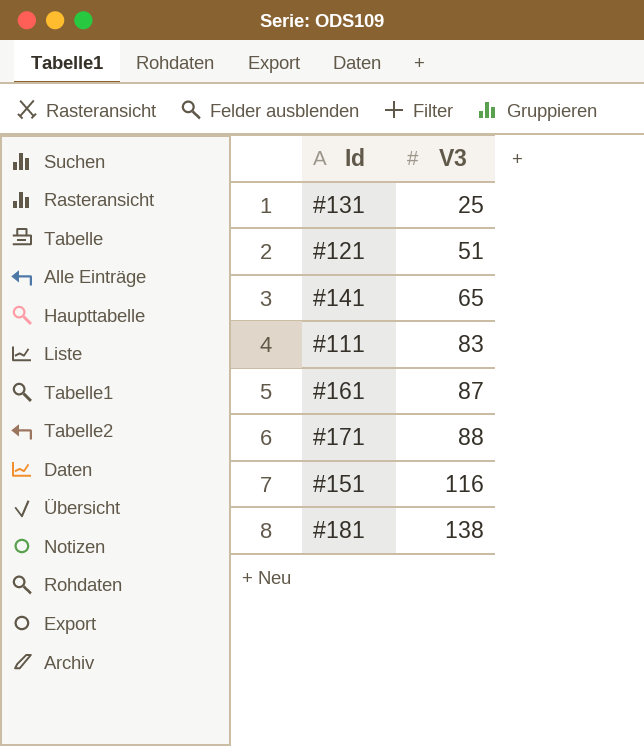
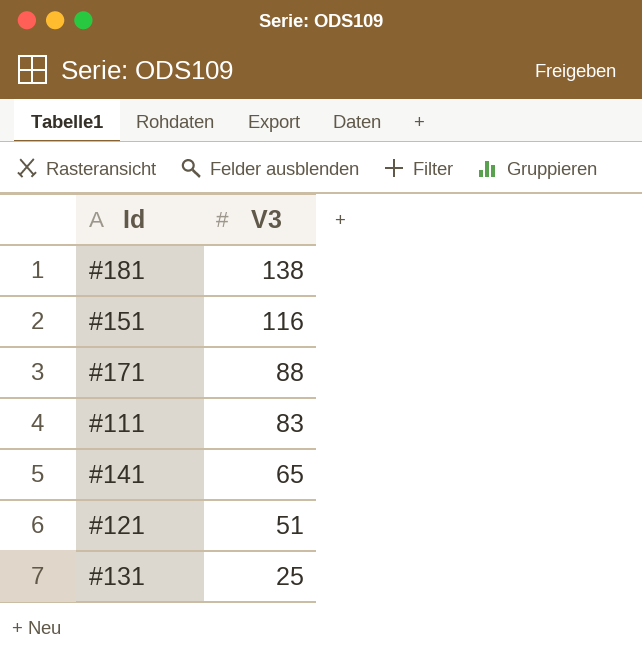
row order: V3 ascending -> V3 descending
row #161: 87 -> none

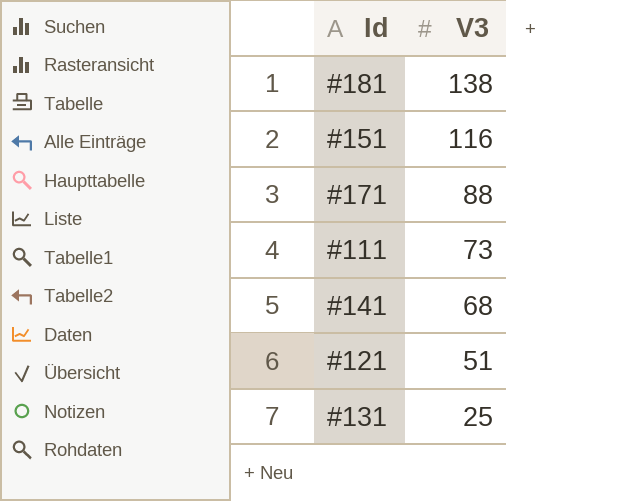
#111 | V3: 83 -> 73
#141 | V3: 65 -> 68

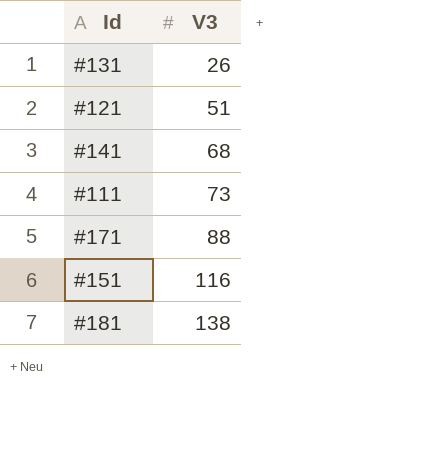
row order: V3 descending -> V3 ascending
#131 | V3: 25 -> 26

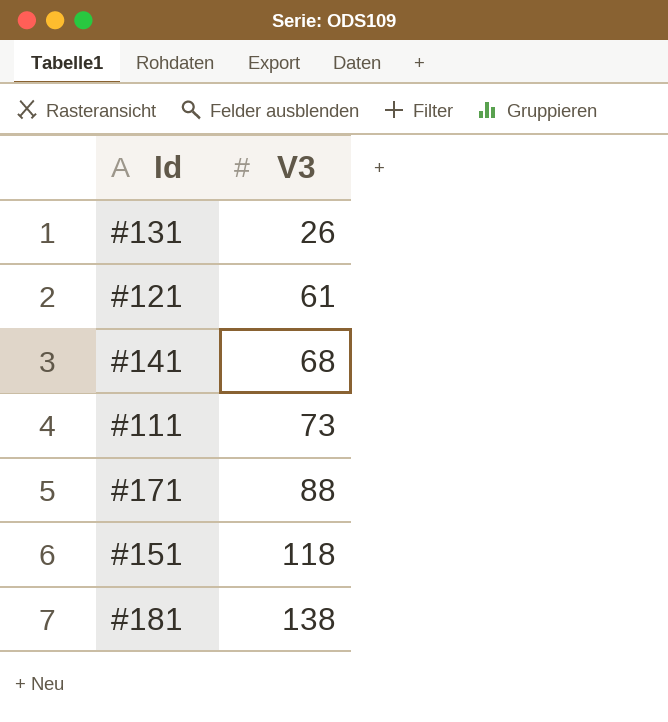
#121 | V3: 51 -> 61
#151 | V3: 116 -> 118

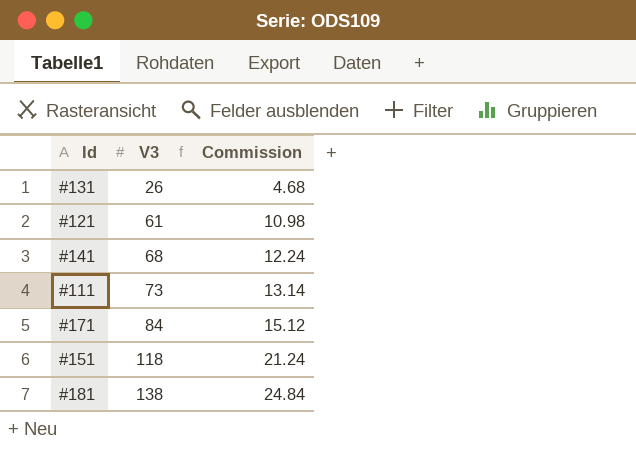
column Commission | formula: none -> [V3] * 0.18
#171 | V3: 88 -> 84

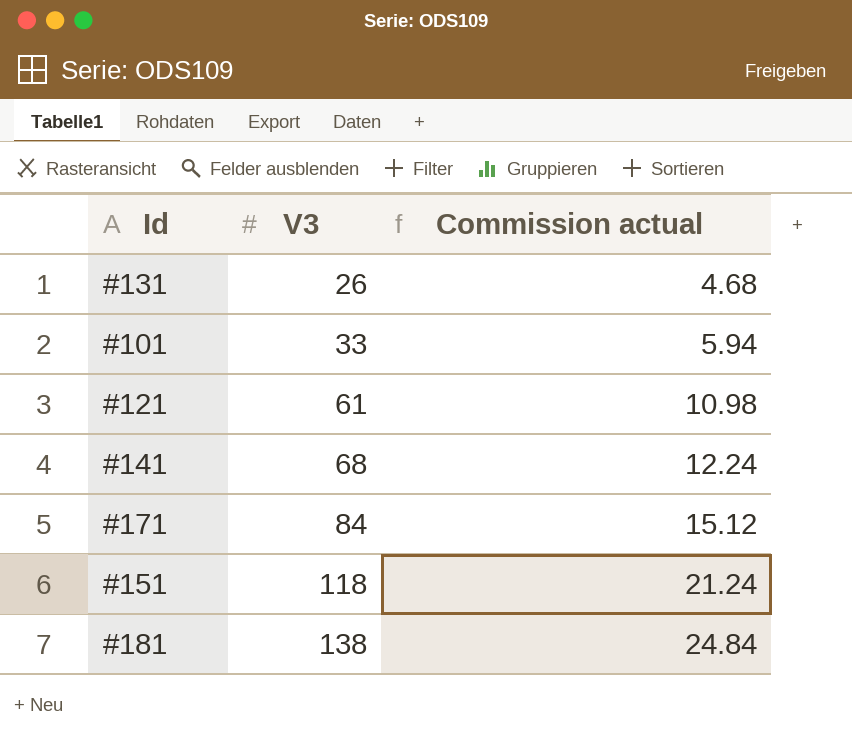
column name: Commission -> Commission actual
row #111: 73 | 13.14 -> none
row #101: none -> 33 | 5.94

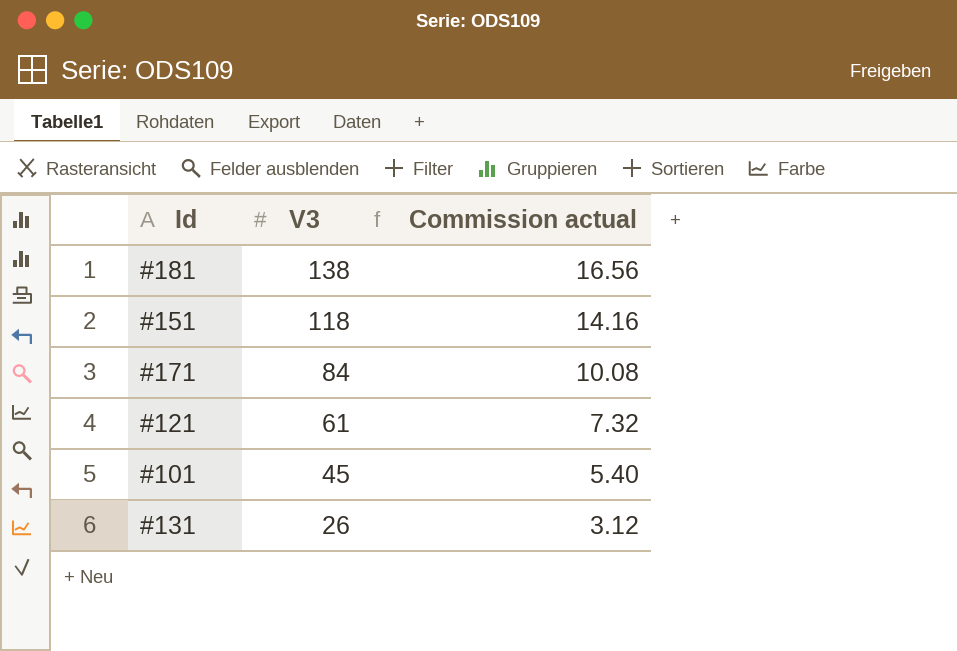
row order: V3 ascending -> V3 descending
column Commission actual | formula: [V3] * 0.18 -> [V3] * 0.12
row #141: 68 | 12.24 -> none
#101 | V3: 33 -> 45

